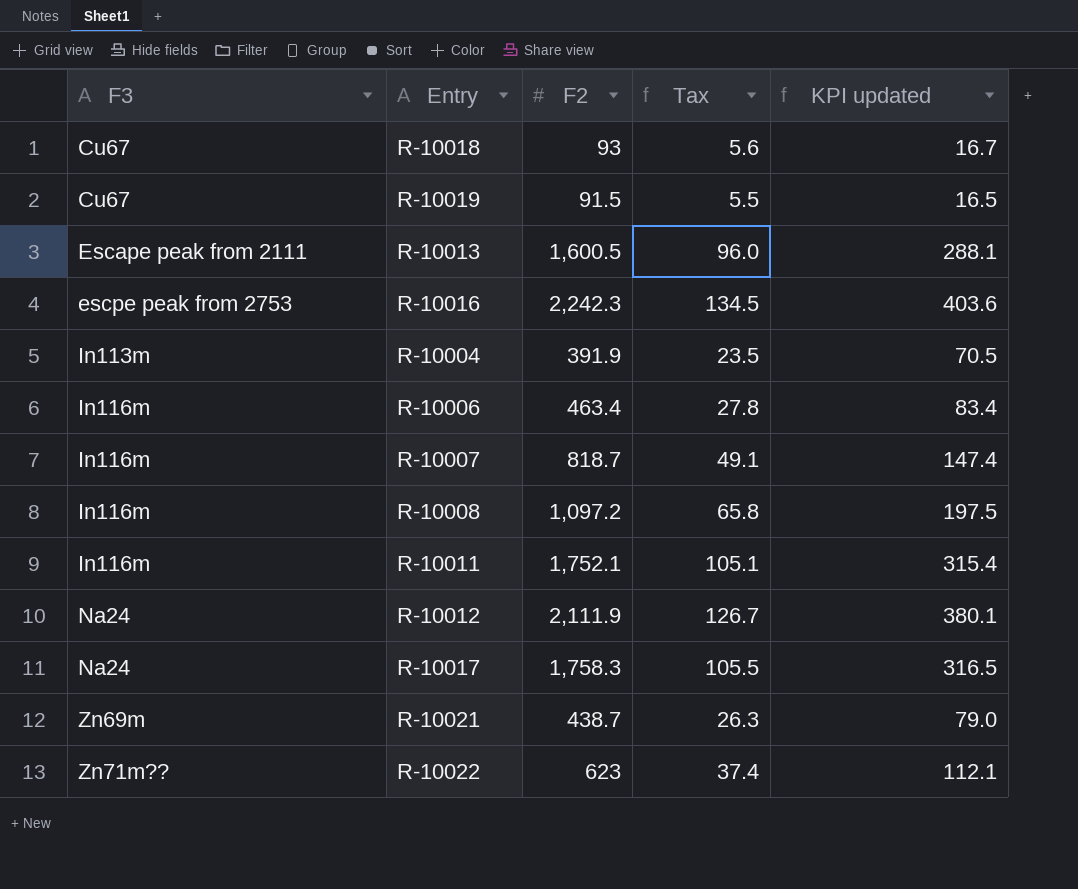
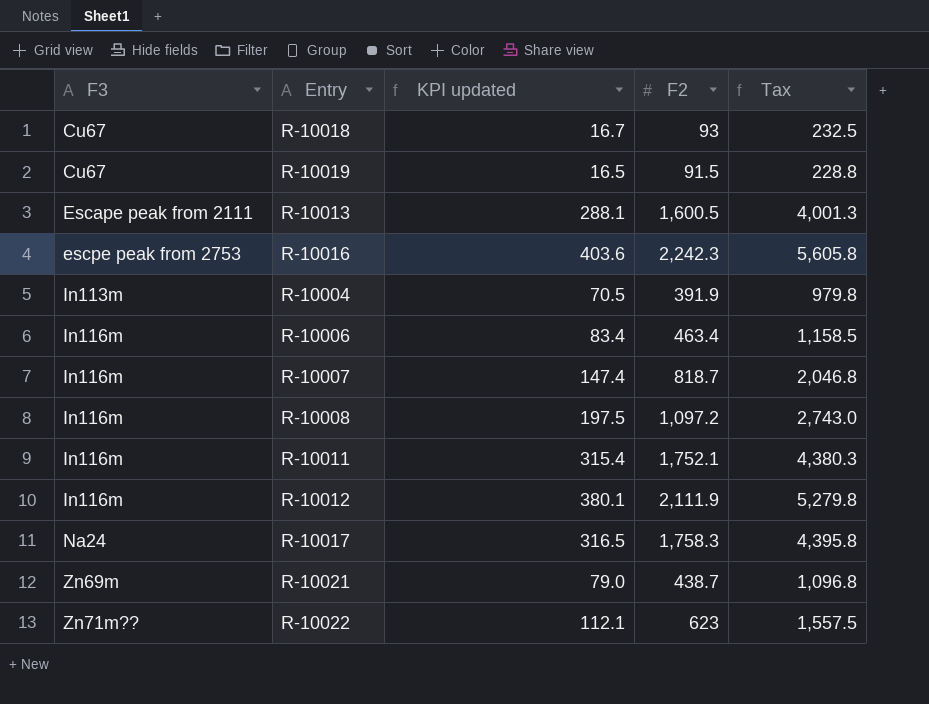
column KPI updated | position: 5 -> 3
column Tax | formula: [F2] * 0.06 -> [F2] * 2.5
R-10012 | F3: Na24 -> In116m

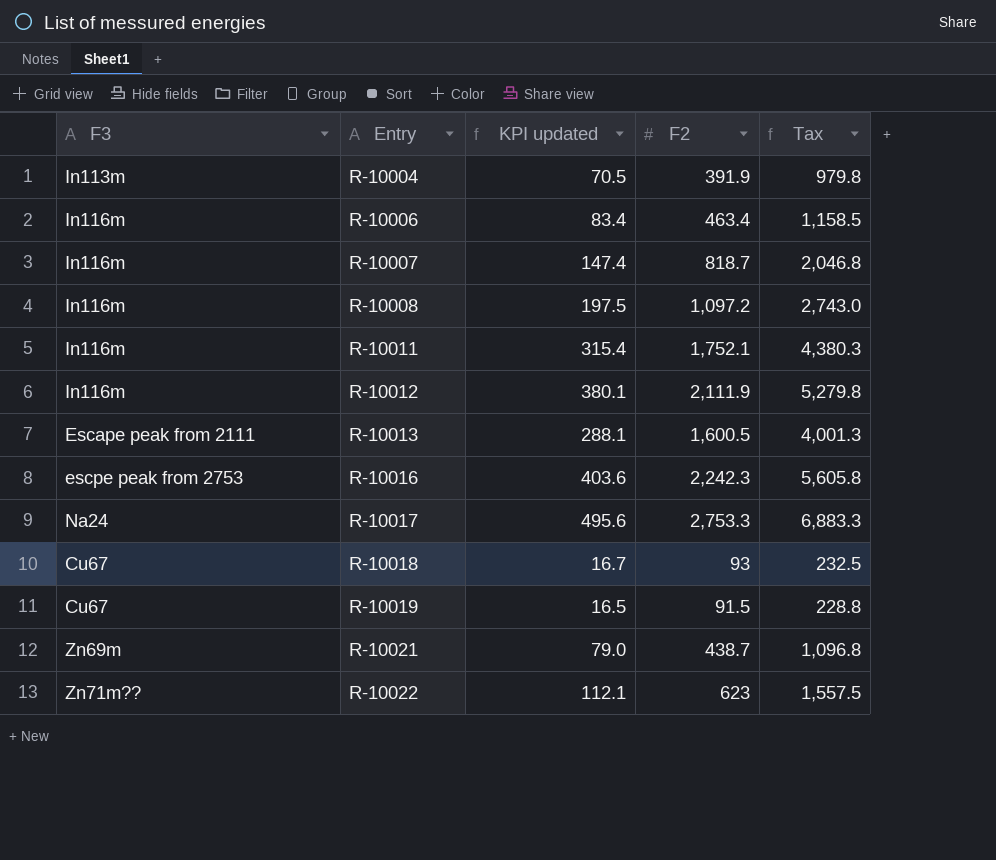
row order: F3 ascending -> Entry ascending
R-10017 | KPI updated: 316.5 -> 495.6
R-10017 | F2: 1,758.3 -> 2,753.3
R-10017 | Tax: 4,395.8 -> 6,883.3

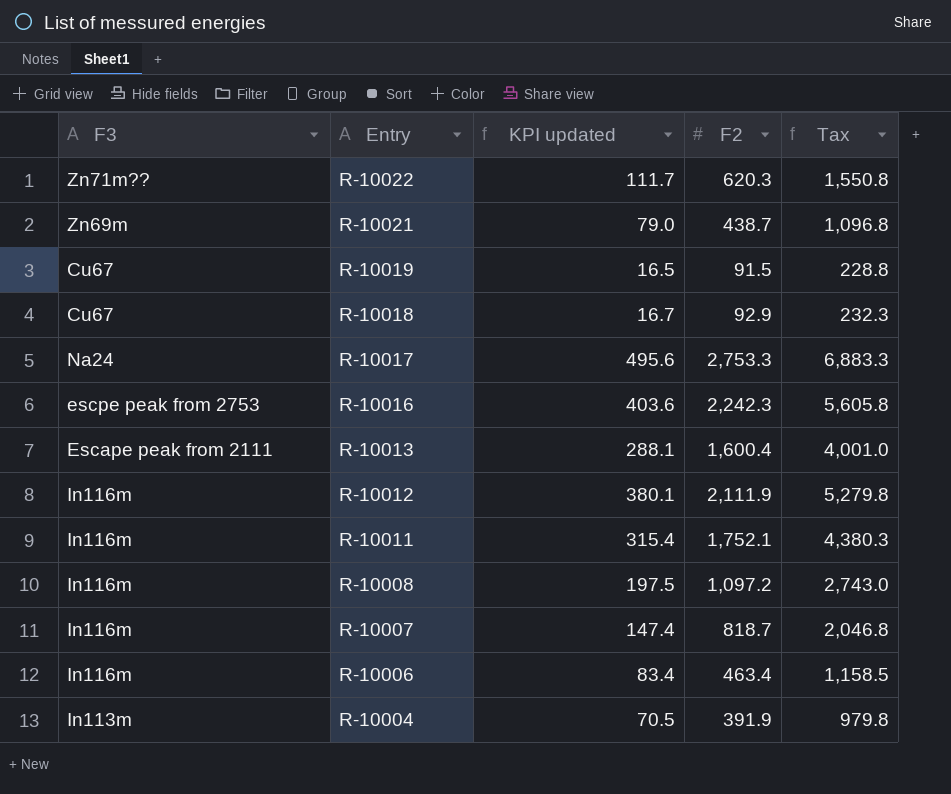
row order: Entry ascending -> Entry descending
R-10022 | KPI updated: 112.1 -> 111.7
R-10022 | F2: 623 -> 620.3
R-10022 | Tax: 1,557.5 -> 1,550.8
R-10018 | F2: 93 -> 92.9
R-10018 | Tax: 232.5 -> 232.3
R-10013 | F2: 1,600.5 -> 1,600.4
R-10013 | Tax: 4,001.3 -> 4,001.0

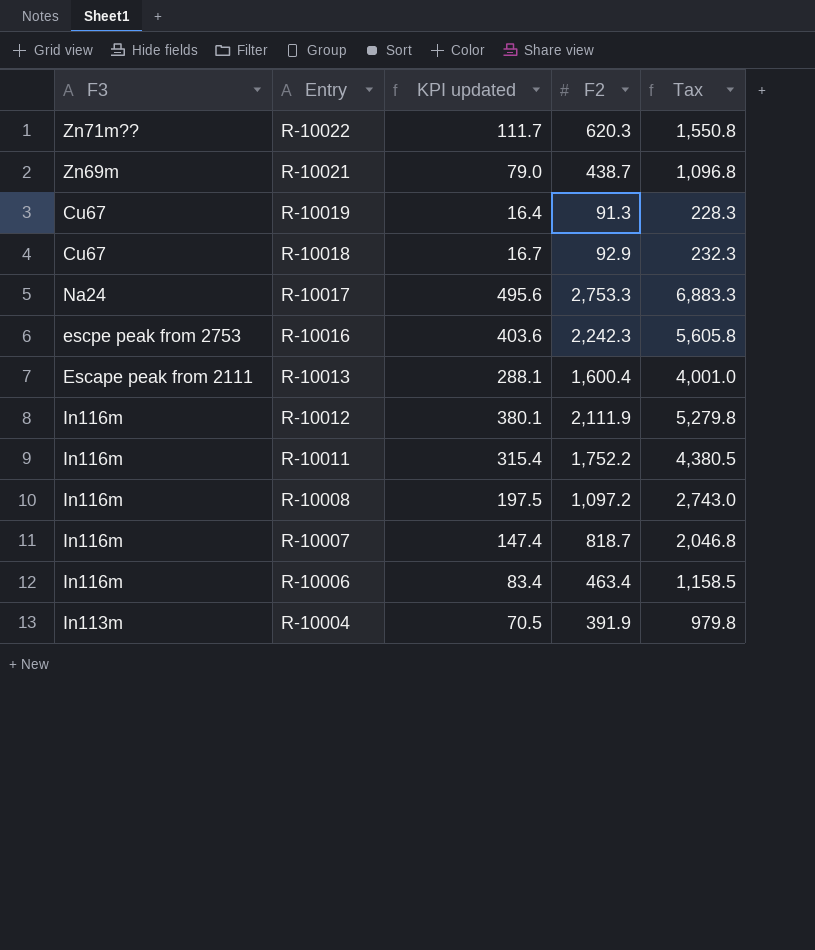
R-10019 | KPI updated: 16.5 -> 16.4
R-10019 | F2: 91.5 -> 91.3
R-10019 | Tax: 228.8 -> 228.3
R-10011 | F2: 1,752.1 -> 1,752.2
R-10011 | Tax: 4,380.3 -> 4,380.5

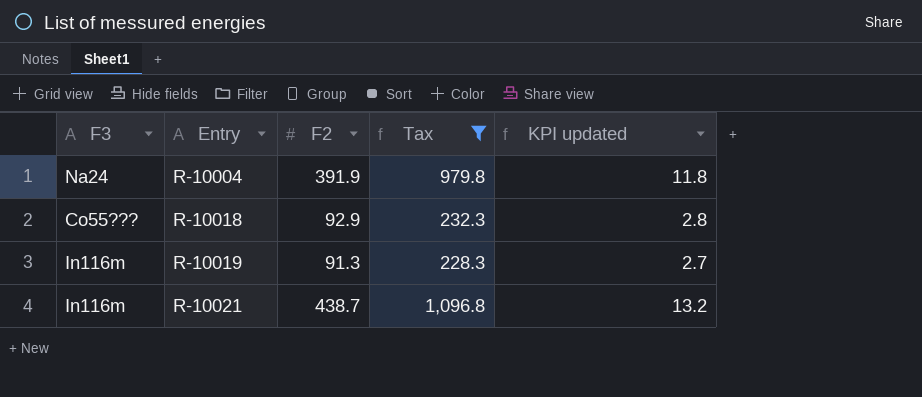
filter: none -> Tax <= 1,096.8
row order: Entry descending -> Entry ascending
column KPI updated | formula: [F2] * 0.18 -> [F2] * 0.03
column KPI updated | position: 3 -> 5
R-10004 | F3: In113m -> Na24
R-10018 | F3: Cu67 -> Co55???
R-10019 | F3: Cu67 -> In116m
R-10021 | F3: Zn69m -> In116m

